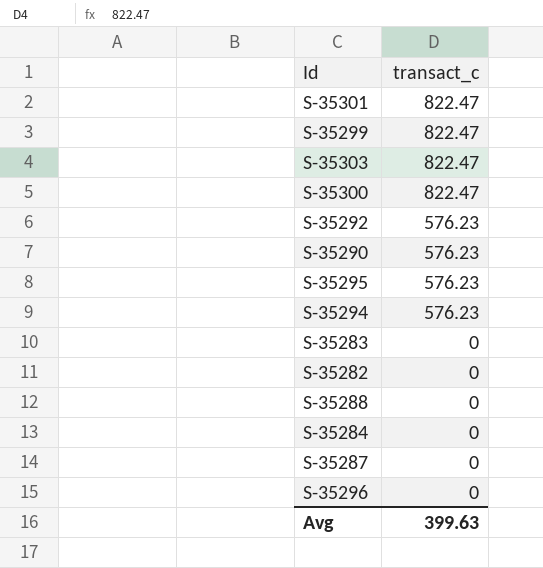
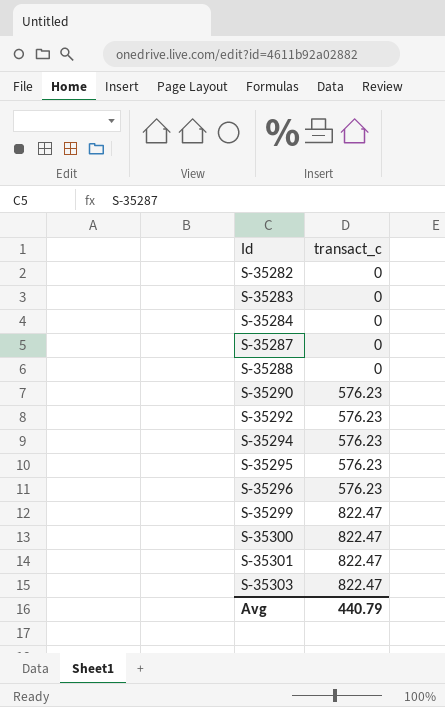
row order: transact_c descending -> Id ascending
S-35296 | transact_c: 0 -> 576.23
Avg | transact_c: 399.63 -> 440.79

